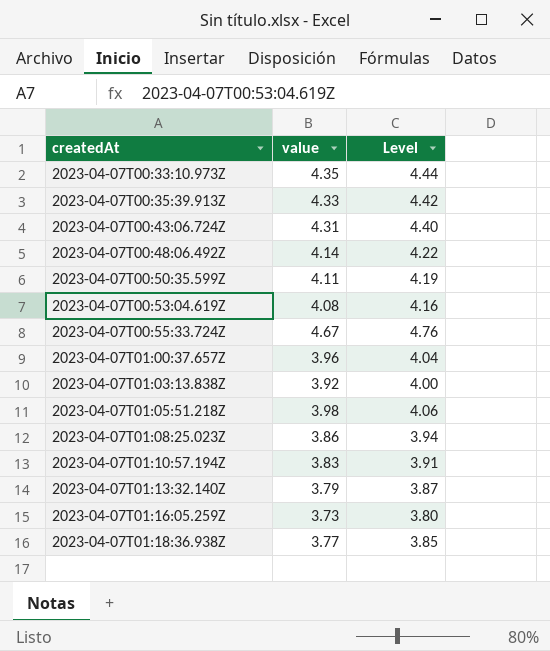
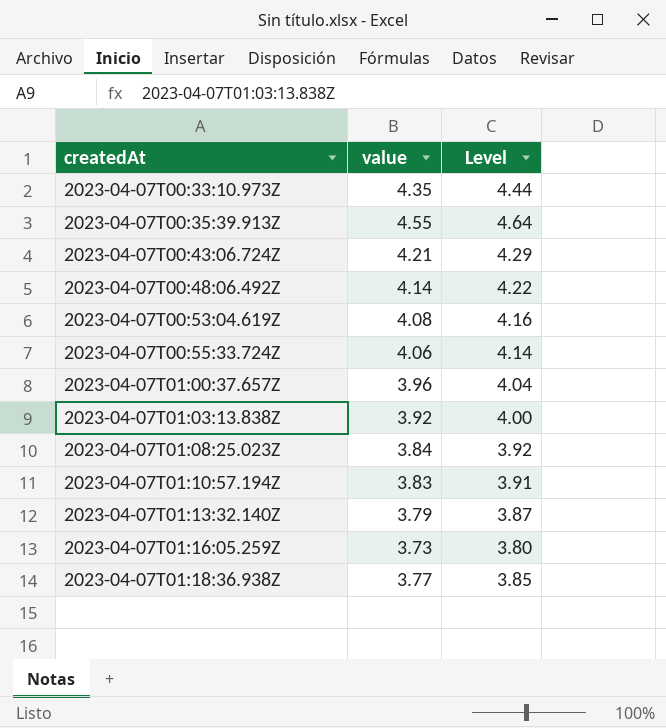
row 2023-04-07T00:50:35.599Z: 4.11 | 4.19 -> none
row 2023-04-07T01:05:51.218Z: 3.98 | 4.06 -> none
2023-04-07T00:35:39.913Z | value: 4.33 -> 4.55
2023-04-07T00:35:39.913Z | Level: 4.42 -> 4.64
2023-04-07T00:43:06.724Z | value: 4.31 -> 4.21
2023-04-07T00:43:06.724Z | Level: 4.40 -> 4.29
2023-04-07T00:55:33.724Z | value: 4.67 -> 4.06
2023-04-07T00:55:33.724Z | Level: 4.76 -> 4.14
2023-04-07T01:08:25.023Z | value: 3.86 -> 3.84
2023-04-07T01:08:25.023Z | Level: 3.94 -> 3.92

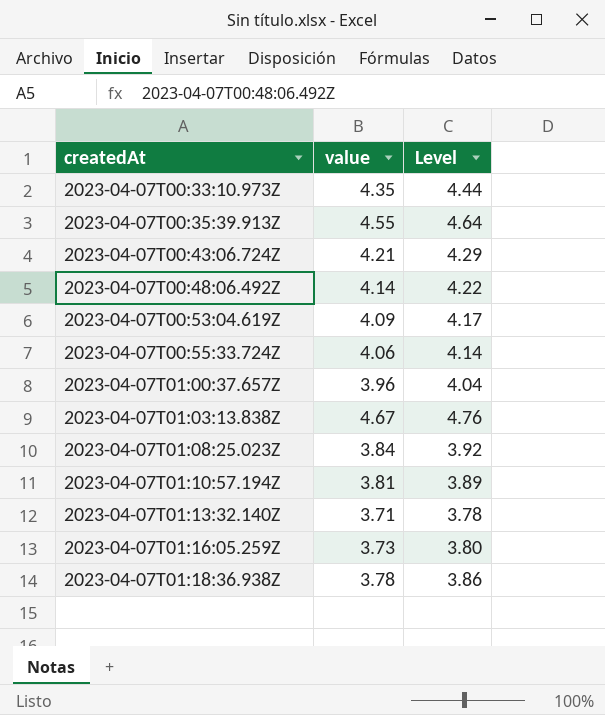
2023-04-07T00:53:04.619Z | value: 4.08 -> 4.09
2023-04-07T00:53:04.619Z | Level: 4.16 -> 4.17
2023-04-07T01:03:13.838Z | value: 3.92 -> 4.67
2023-04-07T01:03:13.838Z | Level: 4.00 -> 4.76
2023-04-07T01:10:57.194Z | value: 3.83 -> 3.81
2023-04-07T01:10:57.194Z | Level: 3.91 -> 3.89
2023-04-07T01:13:32.140Z | value: 3.79 -> 3.71
2023-04-07T01:13:32.140Z | Level: 3.87 -> 3.78
2023-04-07T01:18:36.938Z | value: 3.77 -> 3.78
2023-04-07T01:18:36.938Z | Level: 3.85 -> 3.86

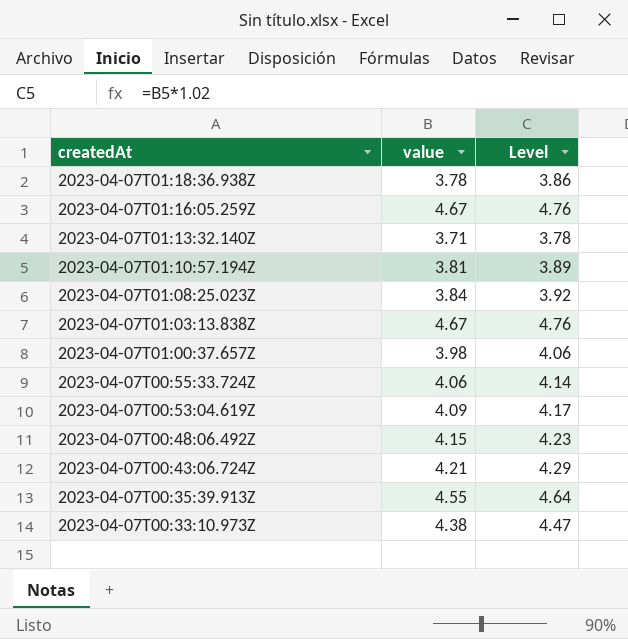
row order: createdAt ascending -> createdAt descending
2023-04-07T01:16:05.259Z | value: 3.73 -> 4.67
2023-04-07T01:16:05.259Z | Level: 3.80 -> 4.76
2023-04-07T01:00:37.657Z | value: 3.96 -> 3.98
2023-04-07T01:00:37.657Z | Level: 4.04 -> 4.06
2023-04-07T00:48:06.492Z | value: 4.14 -> 4.15
2023-04-07T00:48:06.492Z | Level: 4.22 -> 4.23
2023-04-07T00:33:10.973Z | value: 4.35 -> 4.38
2023-04-07T00:33:10.973Z | Level: 4.44 -> 4.47

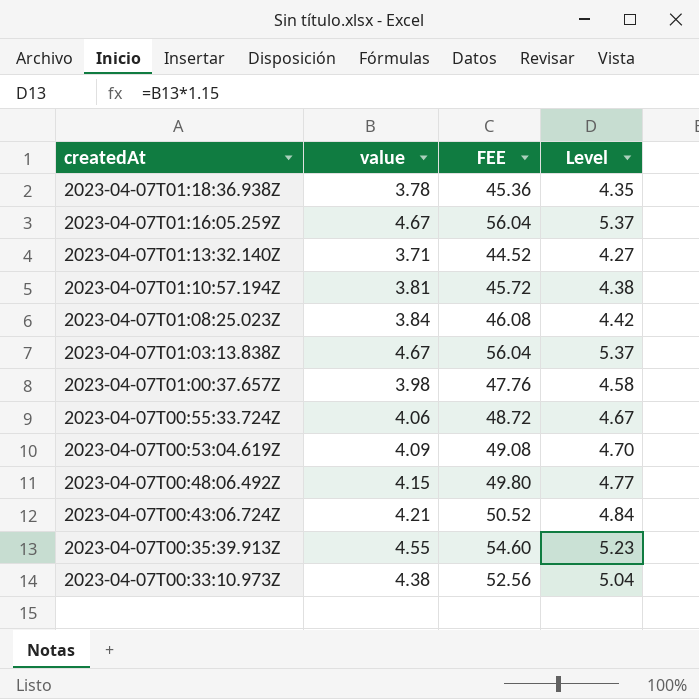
column FEE | formula: none -> [value] * 12
column Level | formula: [value] * 1.02 -> [value] * 1.15

